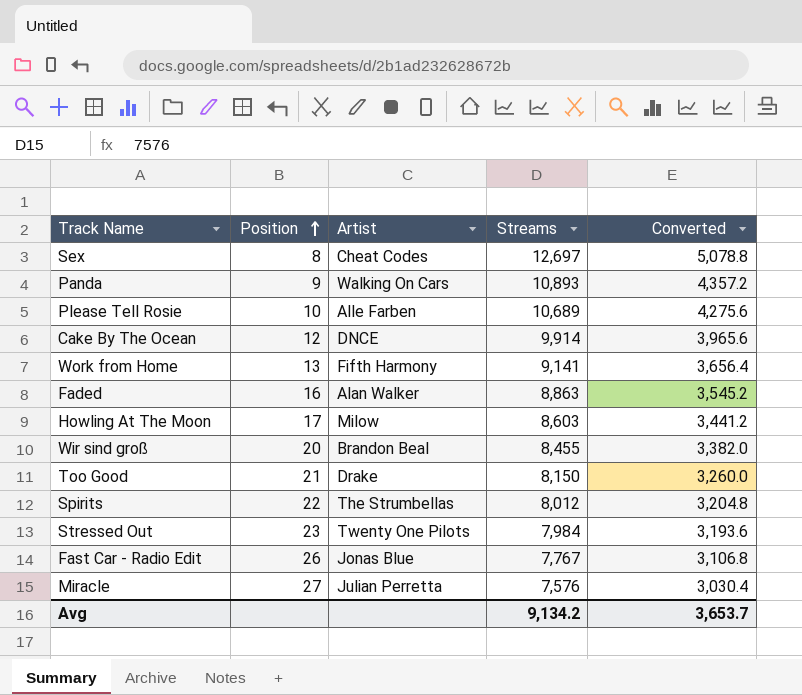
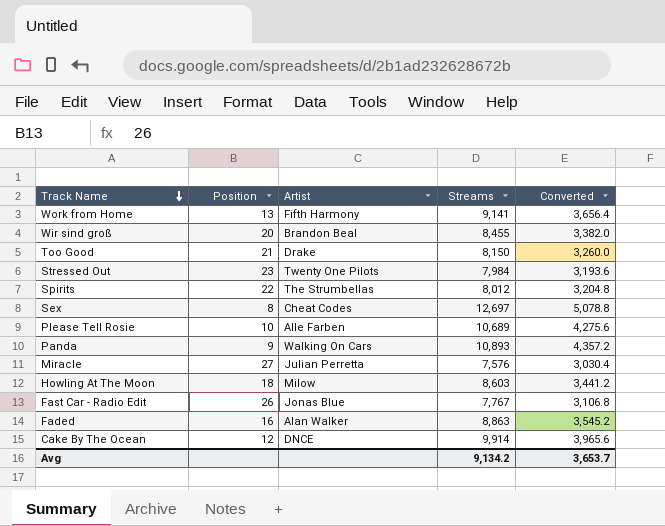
row order: Position ascending -> Track Name descending
Howling At The Moon | Position: 17 -> 18

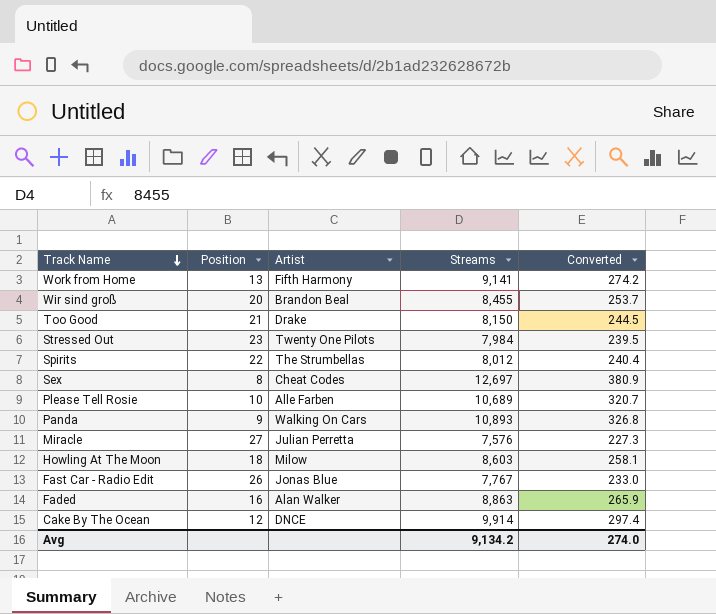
column Converted | formula: [Streams] * 0.4 -> [Streams] * 0.03
Avg | Converted: 3,653.7 -> 274.0

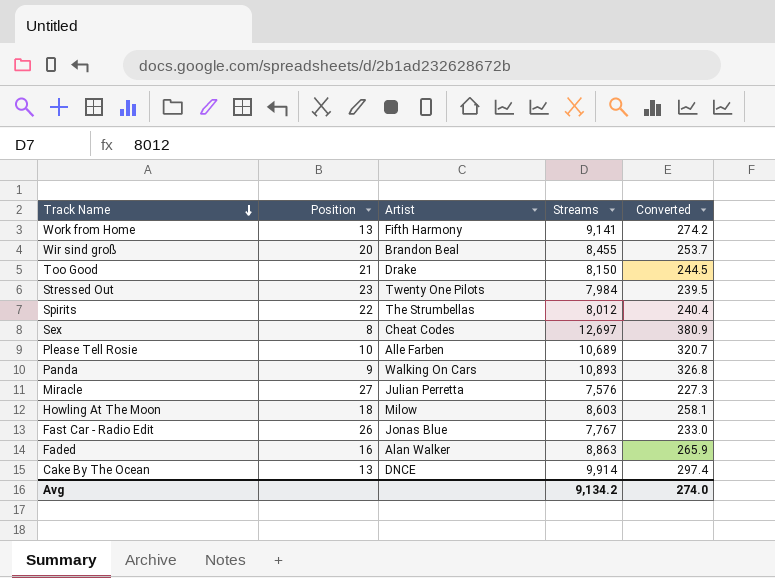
Cake By The Ocean | Position: 12 -> 13

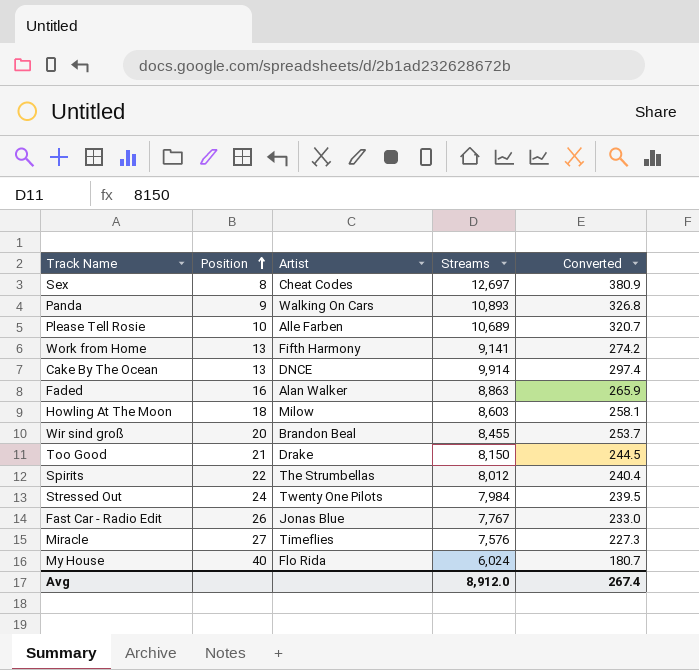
row order: Track Name descending -> Position ascending
Stressed Out | Position: 23 -> 24
Miracle | Artist: Julian Perretta -> Timeflies
row My House: none -> 40 | Flo Rida | 6,024 | 180.7
Avg | Streams: 9,134.2 -> 8,912.0
Avg | Converted: 274.0 -> 267.4

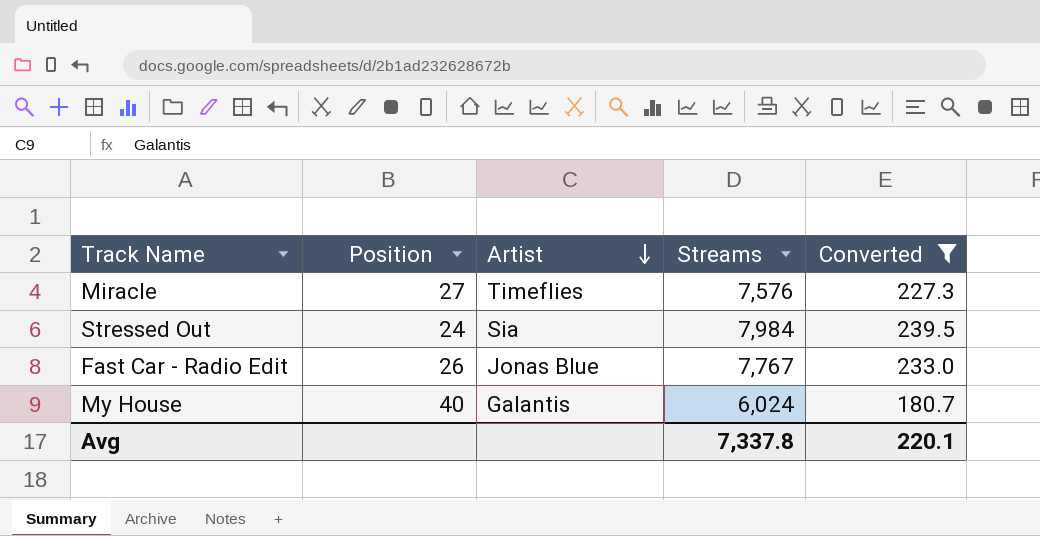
filter: none -> Converted <= 239.5
row order: Position ascending -> Artist descending
Stressed Out | Artist: Twenty One Pilots -> Sia
My House | Artist: Flo Rida -> Galantis
Avg | Streams: 8,912.0 -> 7,337.8
Avg | Converted: 267.4 -> 220.1

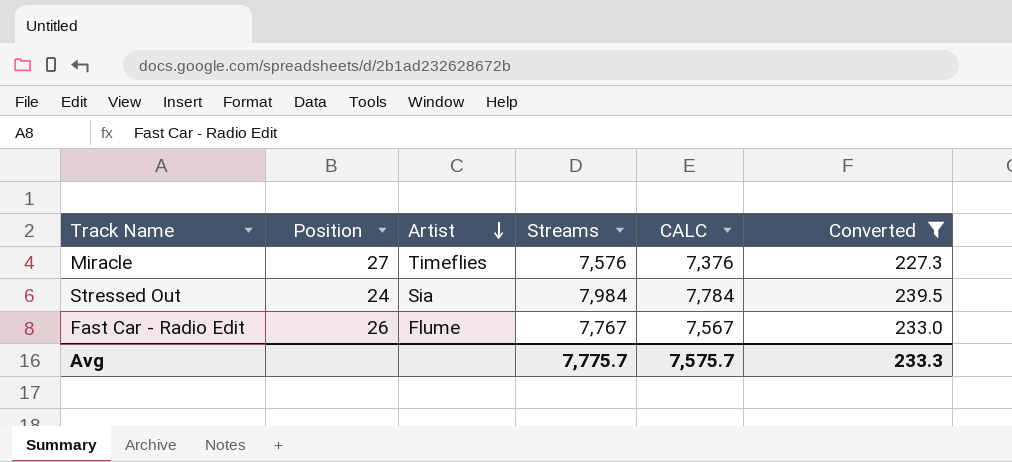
column CALC | formula: none -> [Streams] - 200
row My House: 40 | Galantis | 6,024 | 180.7 -> none
Fast Car - Radio Edit | Artist: Jonas Blue -> Flume
Avg | Streams: 7,337.8 -> 7,775.7
Avg | Converted: 220.1 -> 233.3

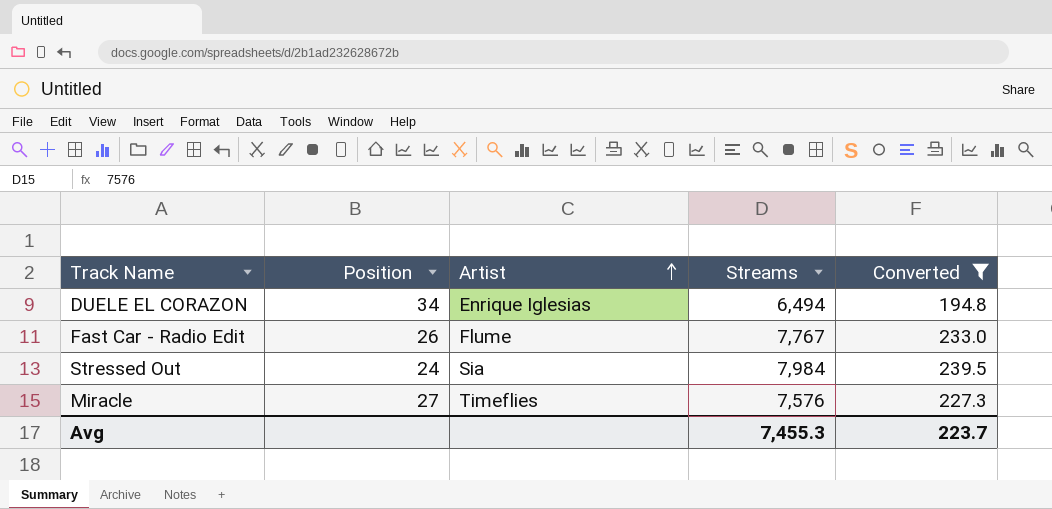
row order: Artist descending -> Artist ascending
column CALC | formula: [Streams] - 200 -> none
row DUELE EL CORAZON: none -> 34 | Enrique Iglesias | 6,494 | 194.8
Avg | Streams: 7,775.7 -> 7,455.3
Avg | Converted: 233.3 -> 223.7

